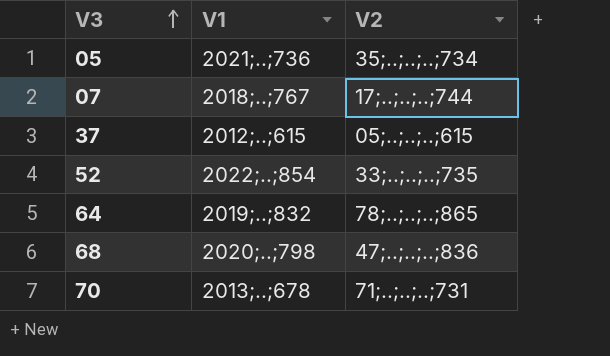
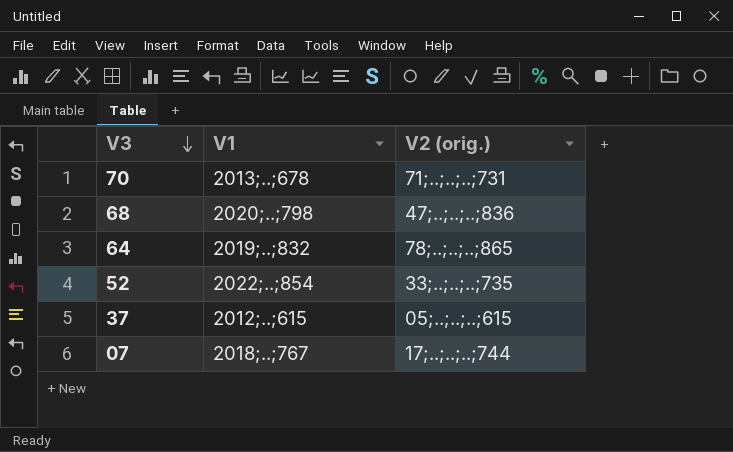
row order: V3 ascending -> V3 descending
column name: V2 -> V2 (orig.)
row 05: 2021;..;736 | 35;..;..;..;734 -> none

